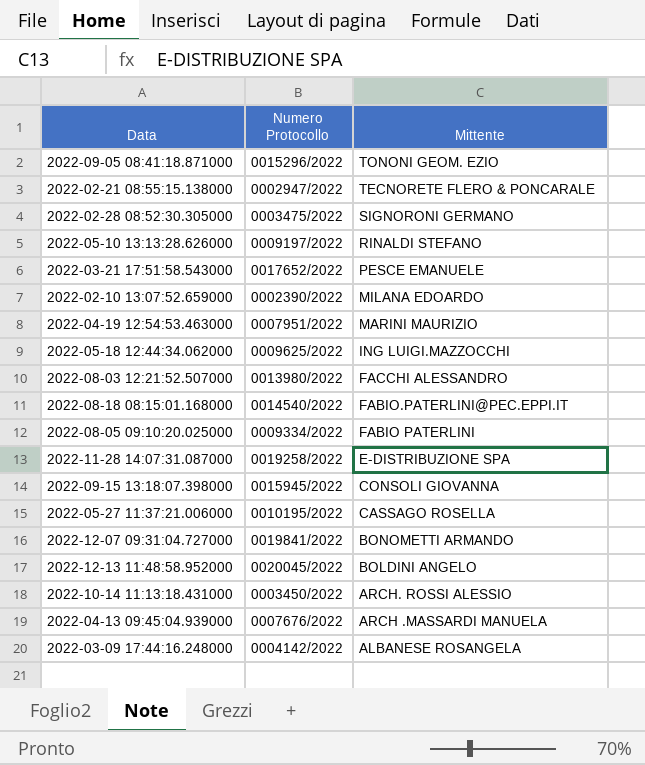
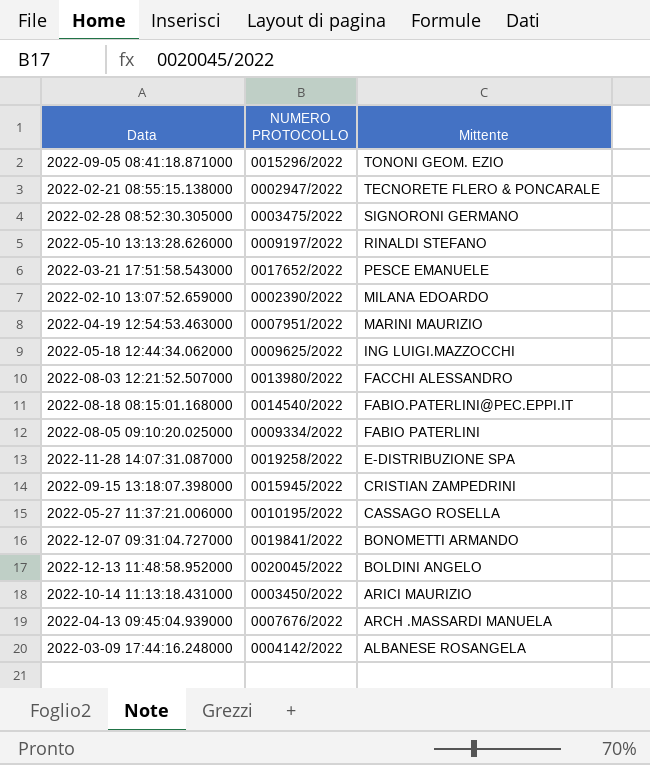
column name: Numero Protocollo -> NUMERO PROTOCOLLO
2022-09-15 13:18:07.398000 | Mittente: CONSOLI GIOVANNA -> CRISTIAN ZAMPEDRINI
2022-10-14 11:13:18.431000 | Mittente: ARCH. ROSSI ALESSIO -> ARICI MAURIZIO

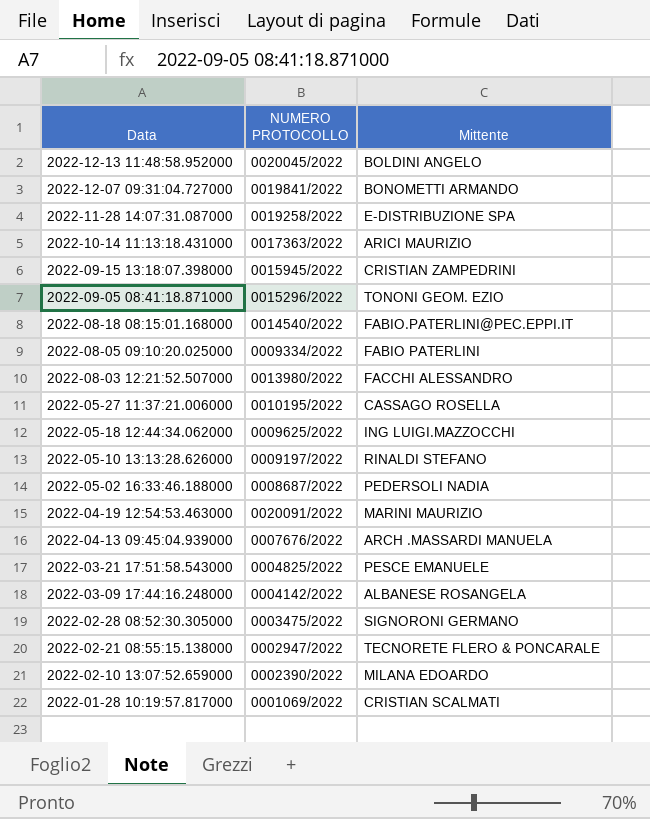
row order: Mittente descending -> Data descending
2022-10-14 11:13:18.431000 | NUMERO PROTOCOLLO: 0003450/2022 -> 0017363/2022
row 2022-05-02 16:33:46.188000: none -> 0008687/2022 | PEDERSOLI NADIA
2022-04-19 12:54:53.463000 | NUMERO PROTOCOLLO: 0007951/2022 -> 0020091/2022
2022-03-21 17:51:58.543000 | NUMERO PROTOCOLLO: 0017652/2022 -> 0004825/2022
row 2022-01-28 10:19:57.817000: none -> 0001069/2022 | CRISTIAN SCALMATI

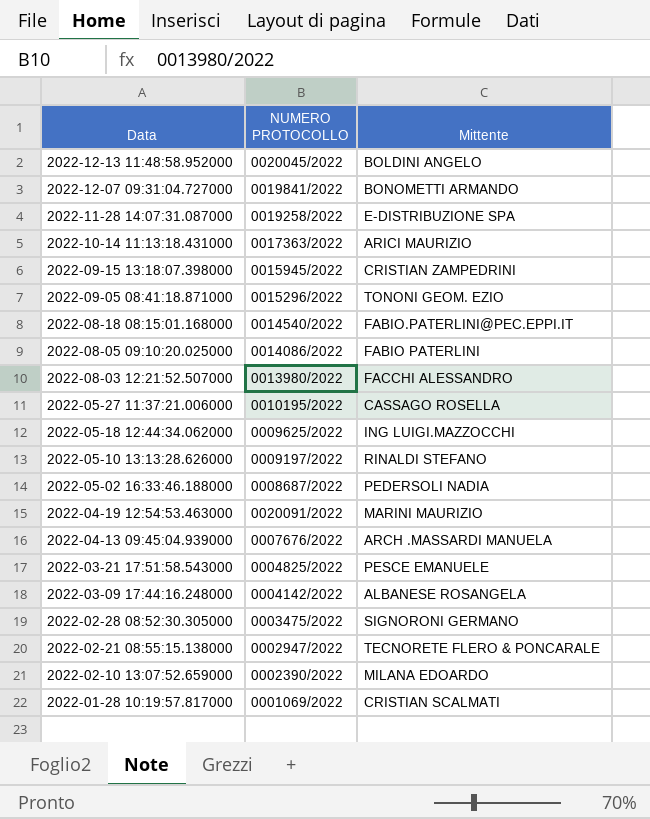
2022-08-05 09:10:20.025000 | NUMERO PROTOCOLLO: 0009334/2022 -> 0014086/2022

